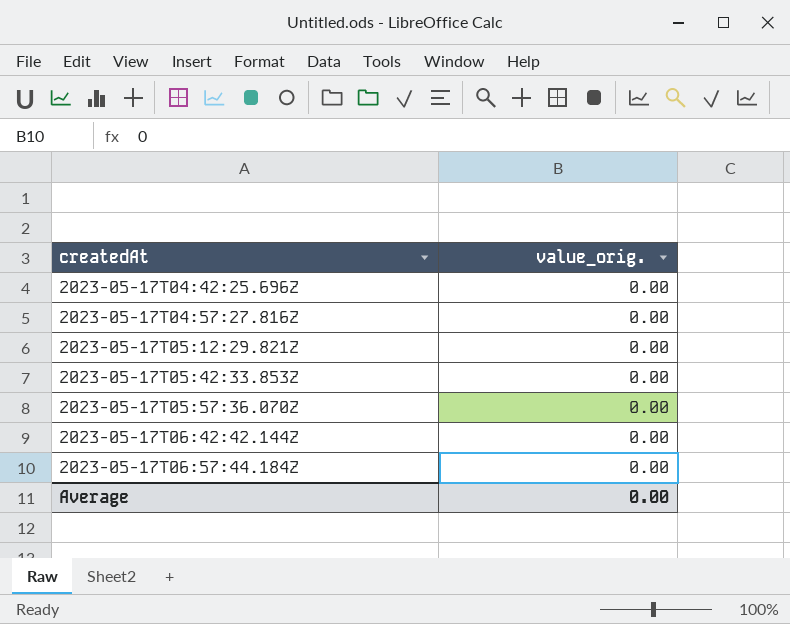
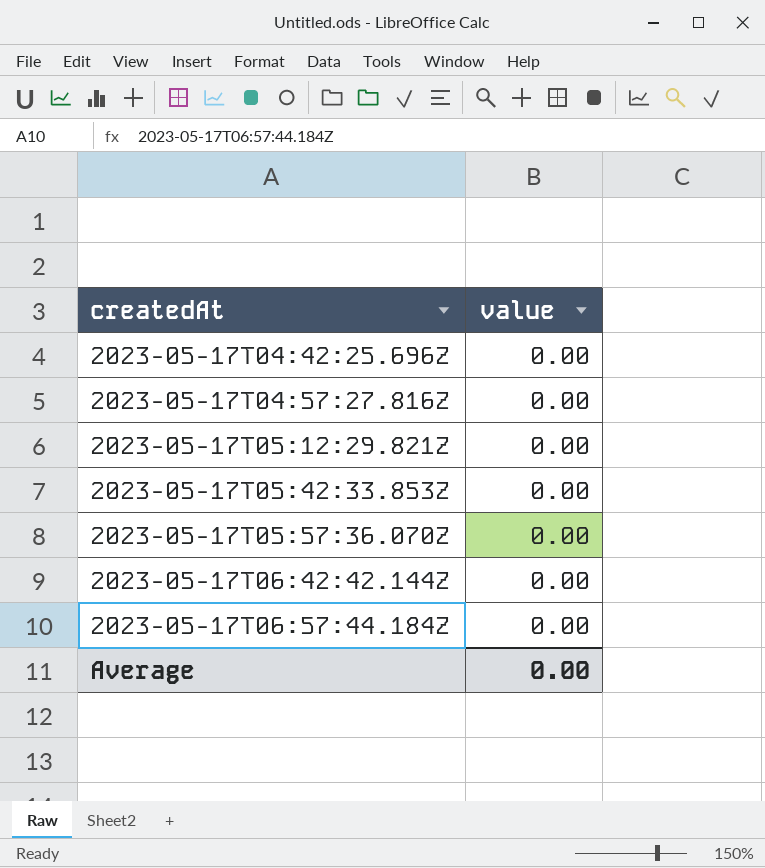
column name: value_orig. -> value

